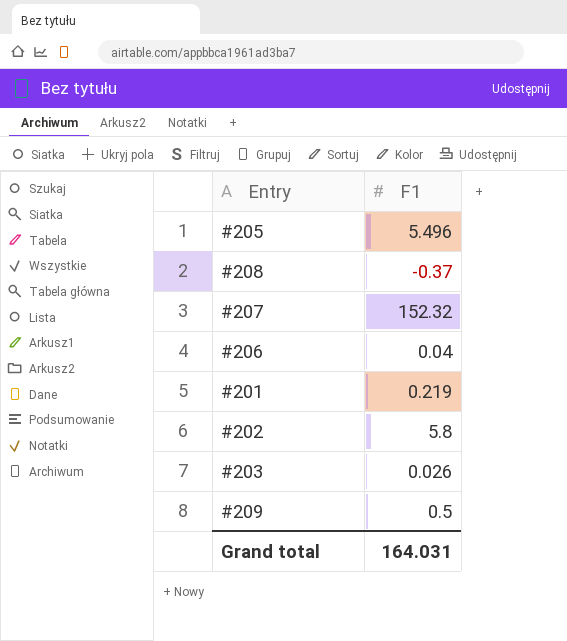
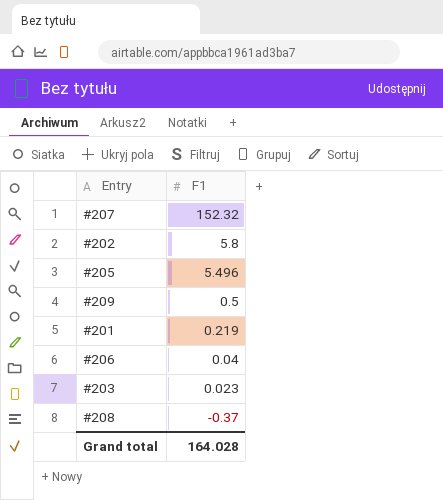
row order: none -> F1 descending
#203 | F1: 0.026 -> 0.023
Grand total | F1: 164.031 -> 164.028

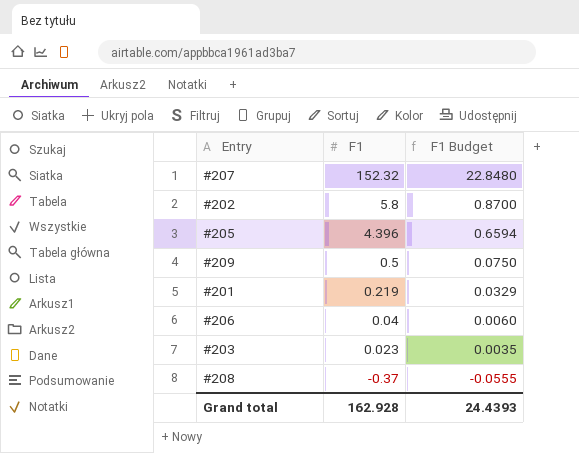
column F1 Budget | formula: none -> [F1] * 0.15
#205 | F1: 5.496 -> 4.396
Grand total | F1: 164.028 -> 162.928

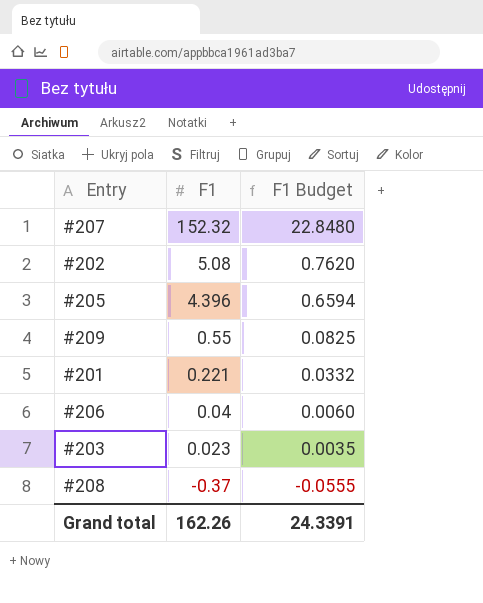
#202 | F1: 5.8 -> 5.08
#202 | F1 Budget: 0.8700 -> 0.7620
#209 | F1: 0.5 -> 0.55
#209 | F1 Budget: 0.0750 -> 0.0825
#201 | F1: 0.219 -> 0.221
#201 | F1 Budget: 0.0329 -> 0.0332
Grand total | F1: 162.928 -> 162.26
Grand total | F1 Budget: 24.4393 -> 24.3391

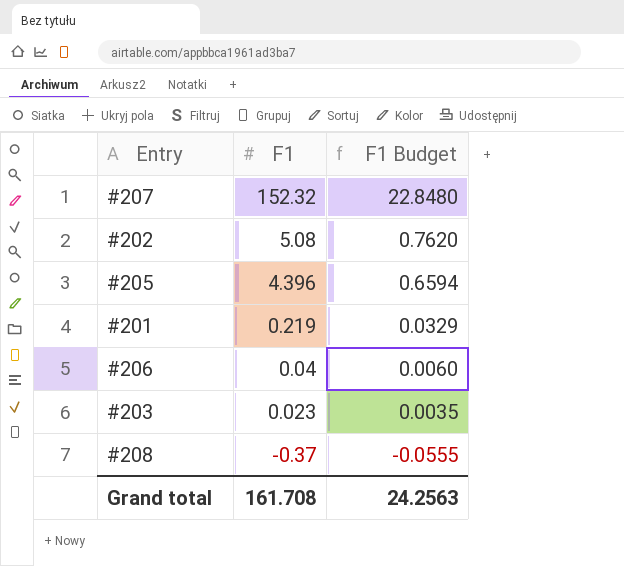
row #209: 0.55 | 0.0825 -> none
#201 | F1: 0.221 -> 0.219
#201 | F1 Budget: 0.0332 -> 0.0329
Grand total | F1: 162.26 -> 161.708
Grand total | F1 Budget: 24.3391 -> 24.2563

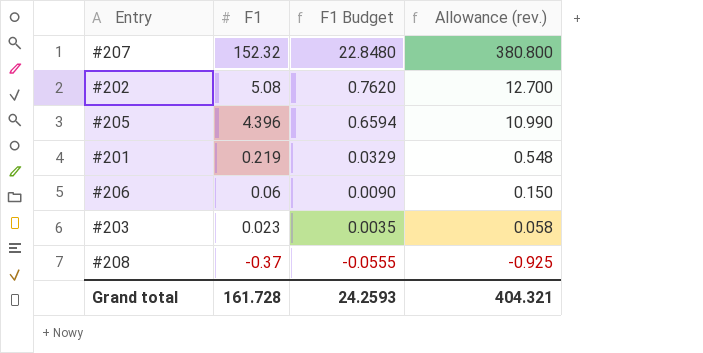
column Allowance (rev.) | formula: none -> [F1] * 2.5
#206 | F1: 0.04 -> 0.06
#206 | F1 Budget: 0.0060 -> 0.0090
Grand total | F1: 161.708 -> 161.728
Grand total | F1 Budget: 24.2563 -> 24.2593

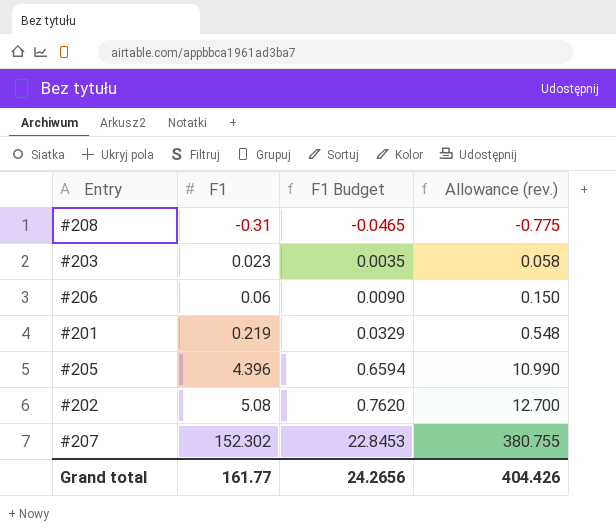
row order: F1 descending -> F1 ascending
#208 | F1: -0.37 -> -0.31
#208 | F1 Budget: -0.0555 -> -0.0465
#208 | Allowance (rev.): -0.925 -> -0.775
#207 | F1: 152.32 -> 152.302
#207 | F1 Budget: 22.8480 -> 22.8453
#207 | Allowance (rev.): 380.800 -> 380.755
Grand total | F1: 161.728 -> 161.77
Grand total | F1 Budget: 24.2593 -> 24.2656
Grand total | Allowance (rev.): 404.321 -> 404.426

